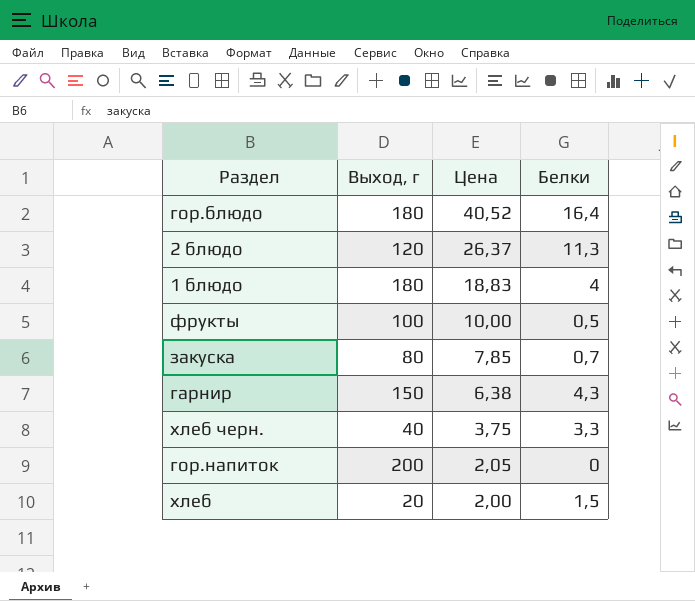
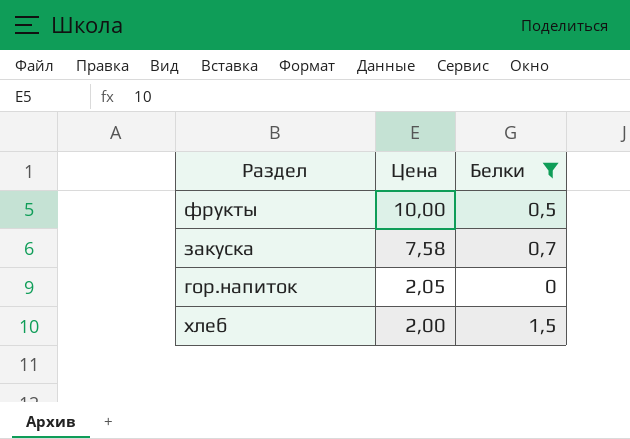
filter: none -> Белки <= 1,5
column Выход, г | position: 2 -> none
закуска | Цена: 7,85 -> 7,58

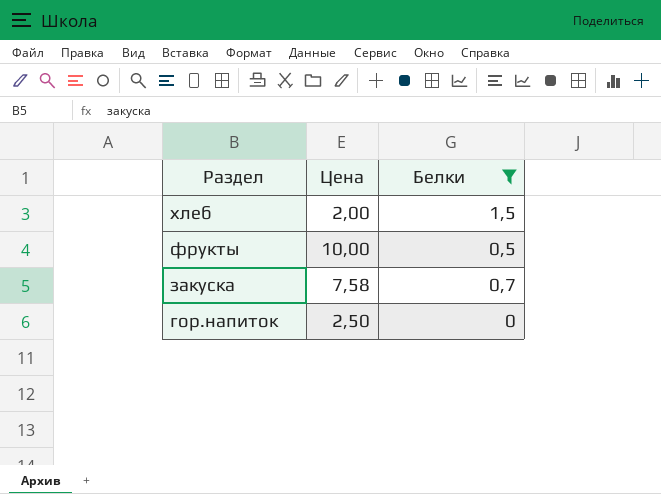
row order: Цена descending -> Раздел descending
гор.напиток | Цена: 2,05 -> 2,50

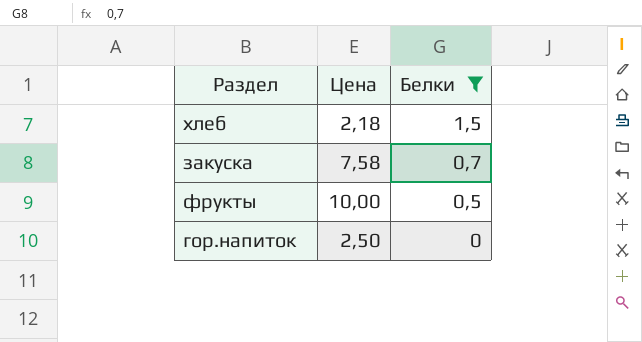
row order: Раздел descending -> Белки descending
хлеб | Цена: 2,00 -> 2,18

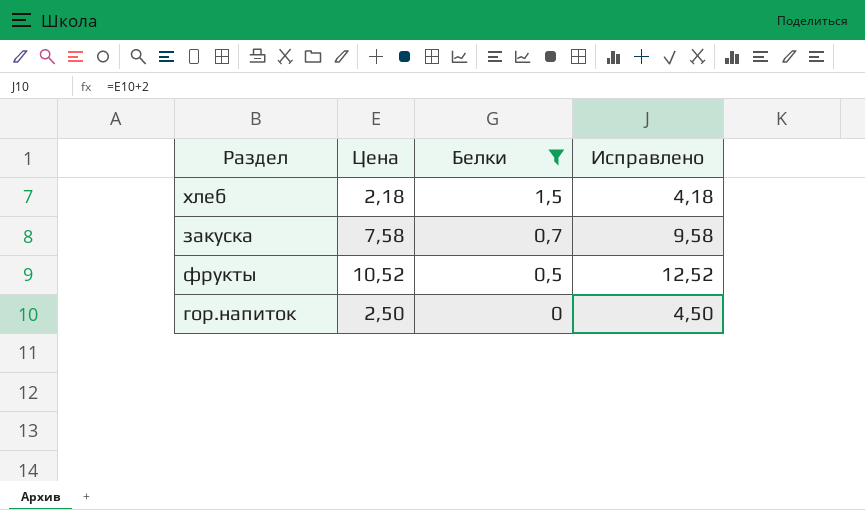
column Исправлено | formula: none -> [Цена] + 2
фрукты | Цена: 10,00 -> 10,52

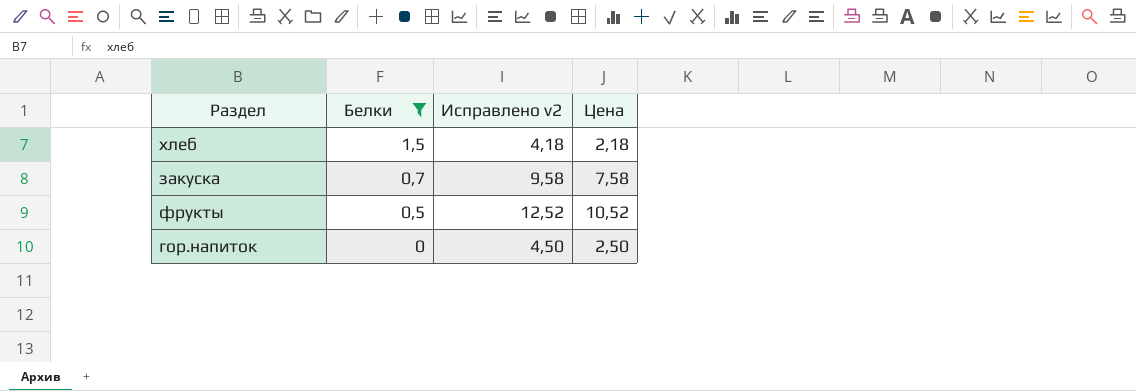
column name: Исправлено -> Исправлено v2
column Цена | position: 2 -> 4

